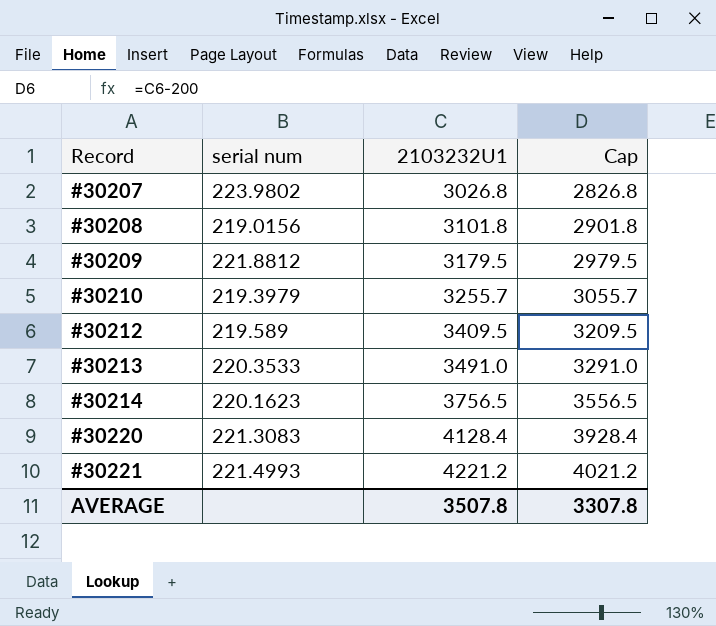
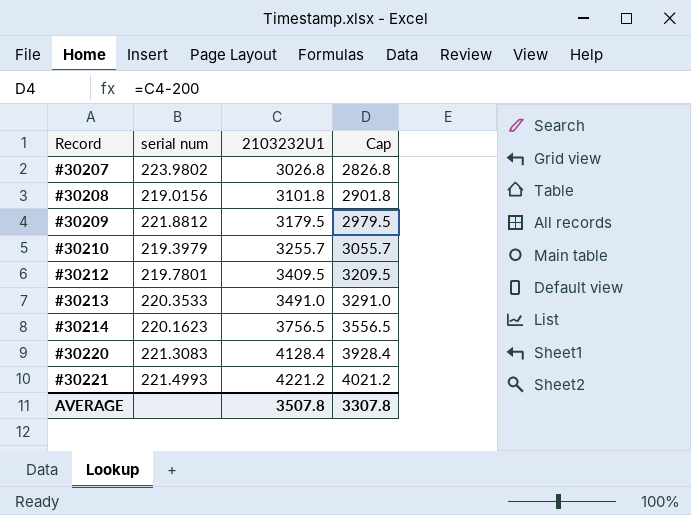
#30212 | serial num: 219.589 -> 219.7801

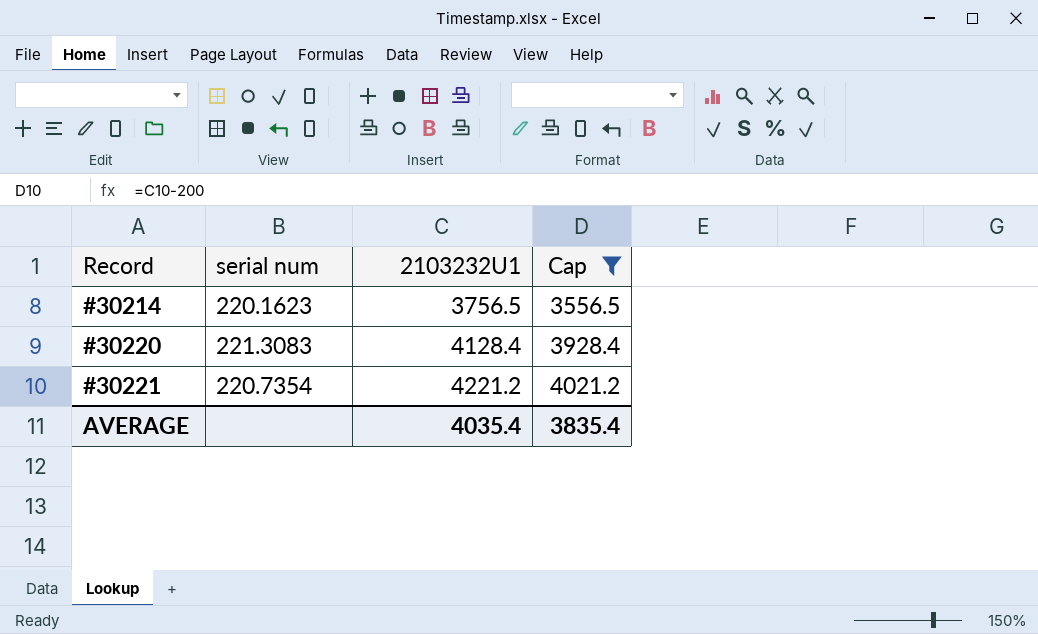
filter: none -> Cap >= 3556.5
#30221 | serial num: 221.4993 -> 220.7354
AVERAGE | 2103232U1: 3507.8 -> 4035.4
AVERAGE | Cap: 3307.8 -> 3835.4

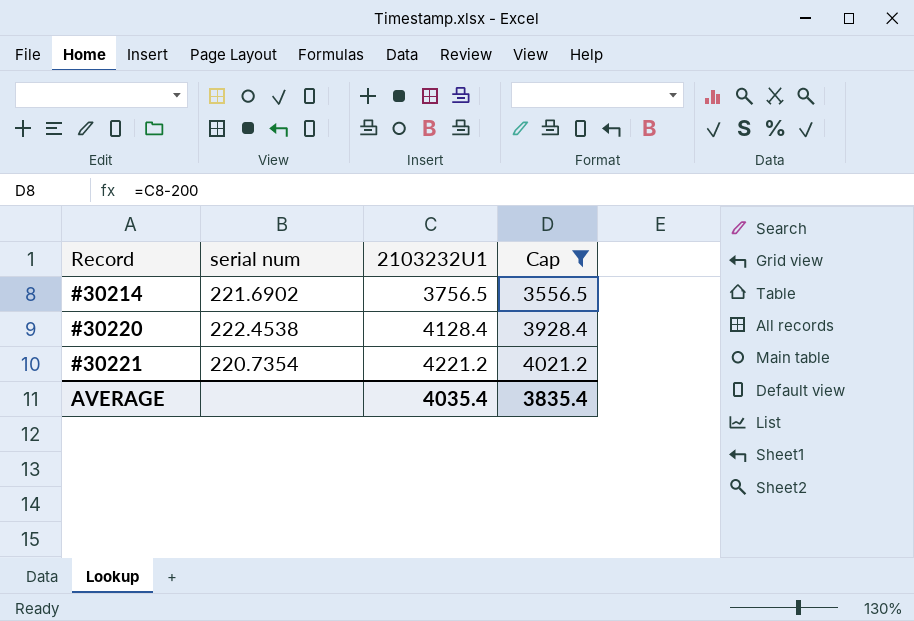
#30214 | serial num: 220.1623 -> 221.6902
#30220 | serial num: 221.3083 -> 222.4538

